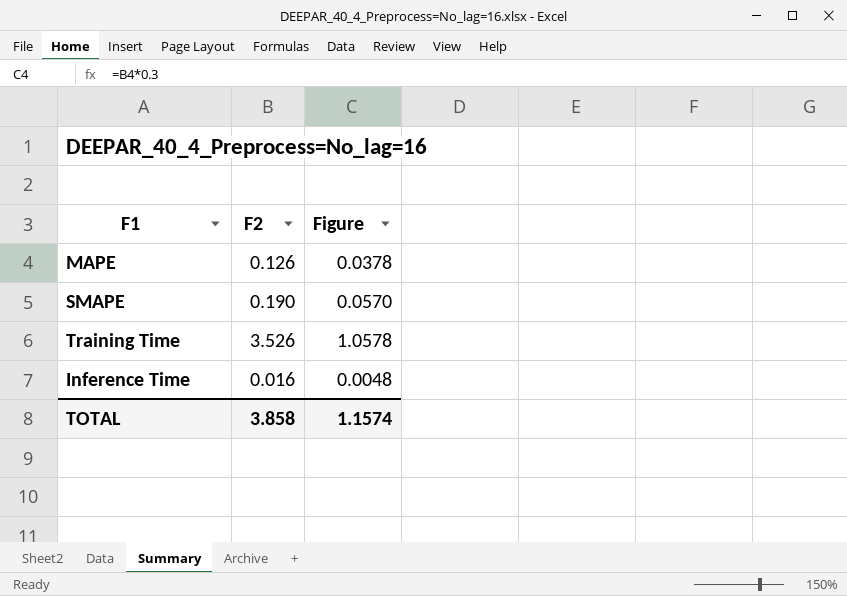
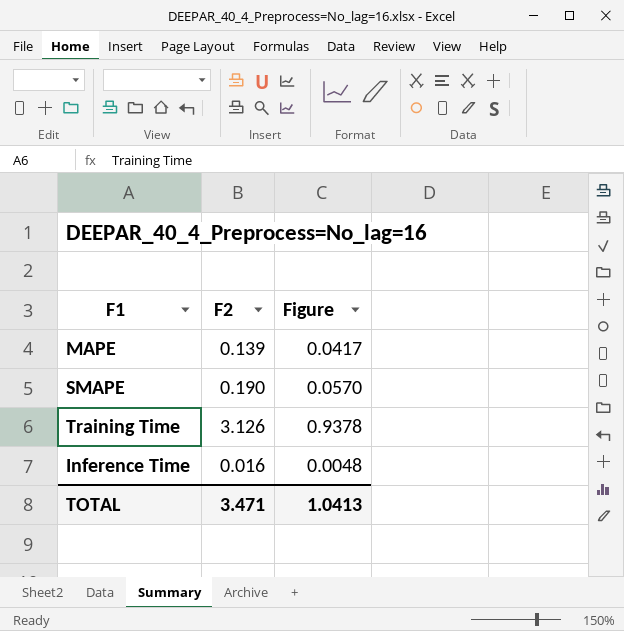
MAPE | F2: 0.126 -> 0.139
MAPE | Figure: 0.0378 -> 0.0417
Training Time | F2: 3.526 -> 3.126
Training Time | Figure: 1.0578 -> 0.9378
TOTAL | F2: 3.858 -> 3.471
TOTAL | Figure: 1.1574 -> 1.0413

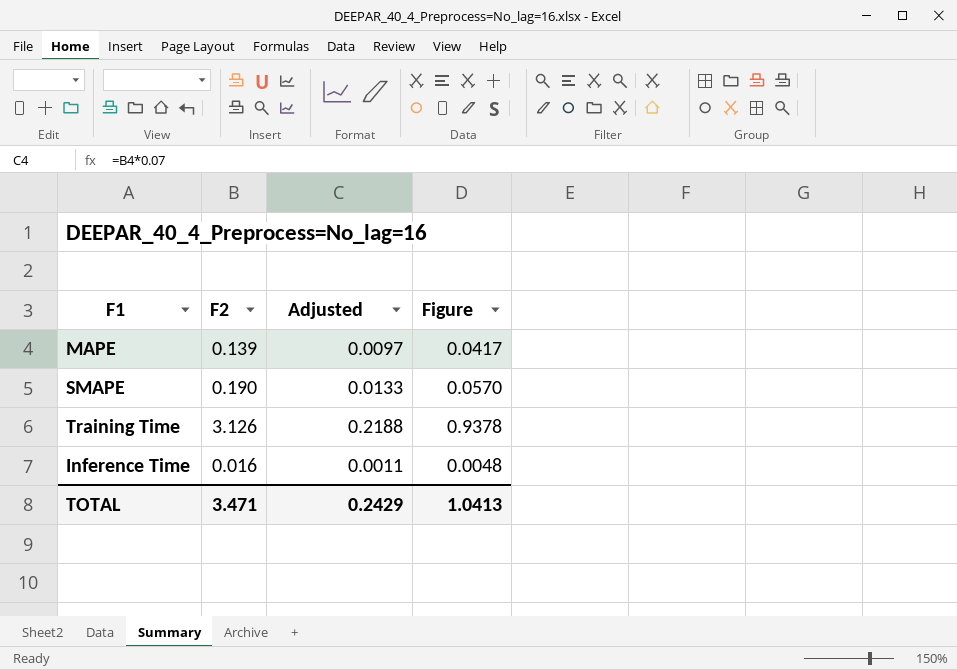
column Adjusted | formula: none -> [F2] * 0.07

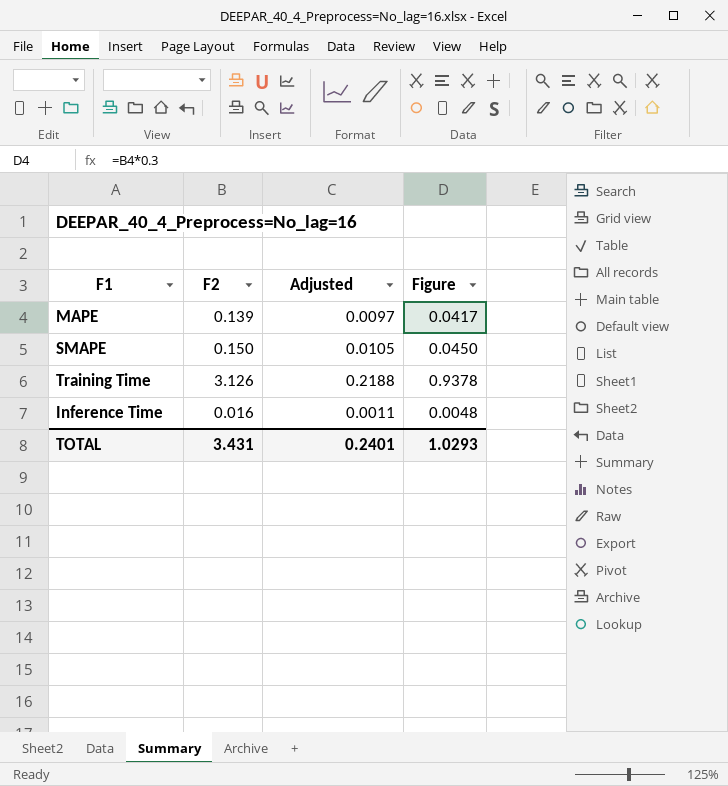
SMAPE | F2: 0.190 -> 0.150
SMAPE | Adjusted: 0.0133 -> 0.0105
SMAPE | Figure: 0.0570 -> 0.0450
TOTAL | F2: 3.471 -> 3.431
TOTAL | Adjusted: 0.2429 -> 0.2401
TOTAL | Figure: 1.0413 -> 1.0293

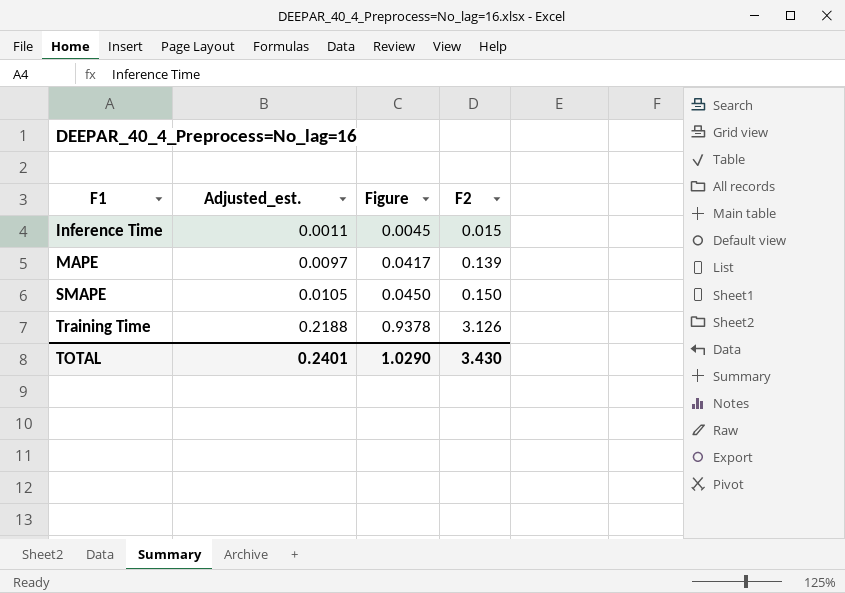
row order: none -> F1 ascending
column name: Adjusted -> Adjusted_est.
column F2 | position: 2 -> 4
Inference Time | Figure: 0.0048 -> 0.0045
Inference Time | F2: 0.016 -> 0.015
TOTAL | Figure: 1.0293 -> 1.0290
TOTAL | F2: 3.431 -> 3.430

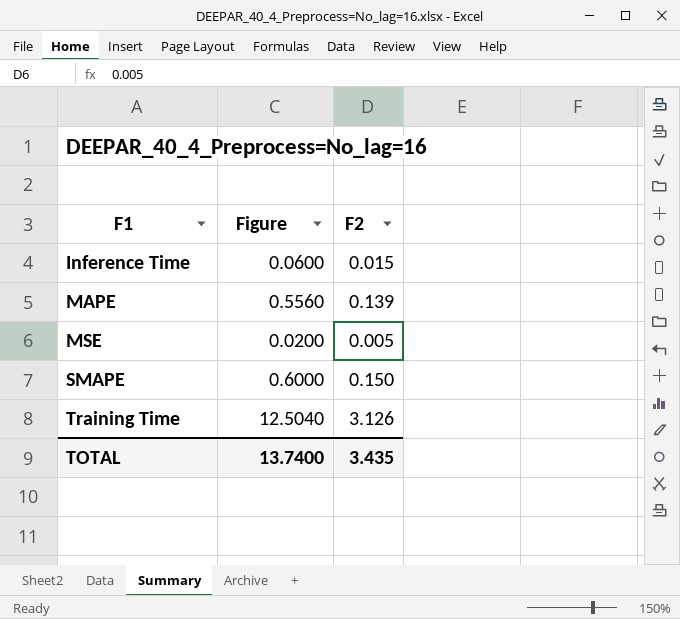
column Adjusted_est. | formula: [F2] * 0.07 -> none
column Figure | formula: [F2] * 0.3 -> [F2] * 4
row MSE: none -> 0.0200 | 0.005
TOTAL | Figure: 1.0290 -> 13.7400
TOTAL | F2: 3.430 -> 3.435

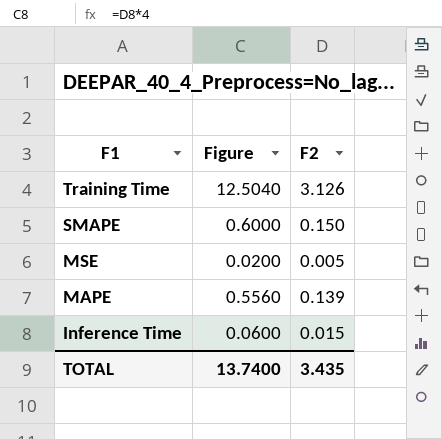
row order: F1 ascending -> F1 descending

